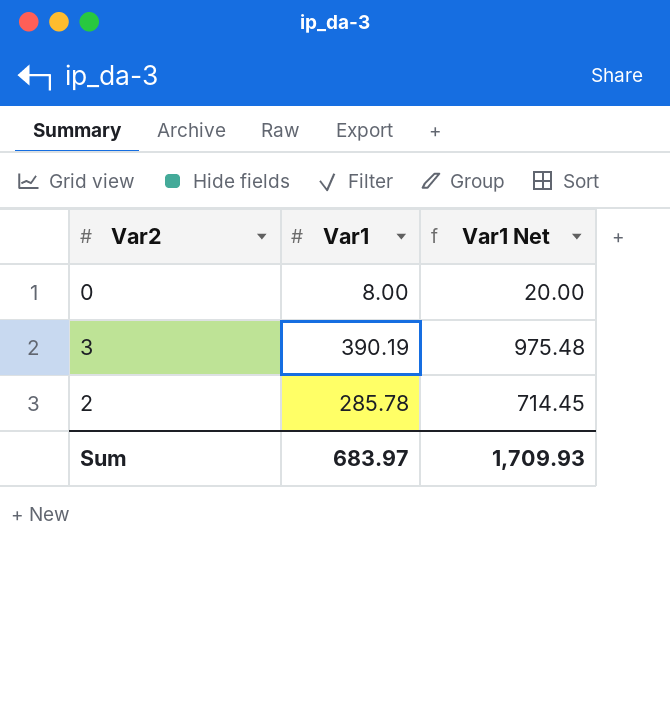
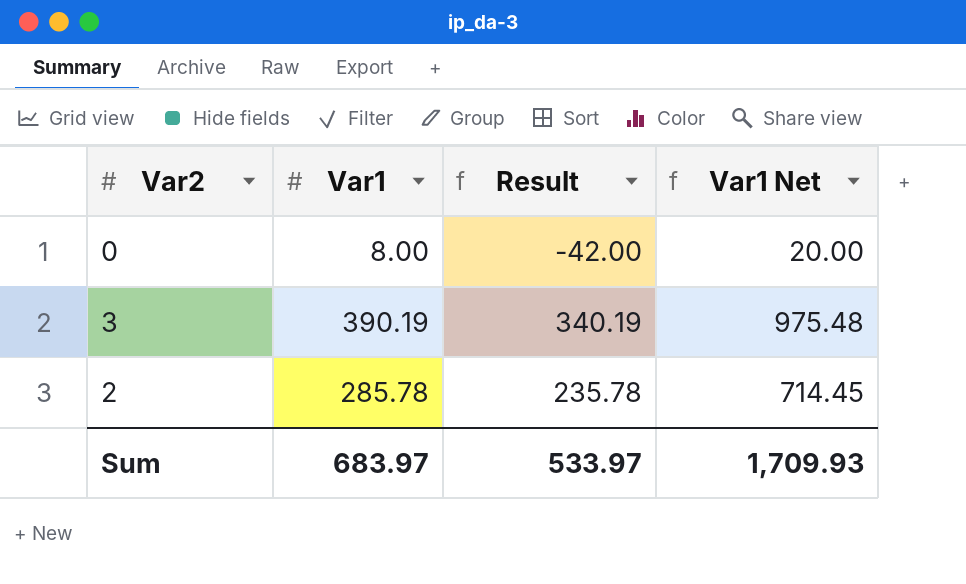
column Result | formula: none -> [Var1] - 50

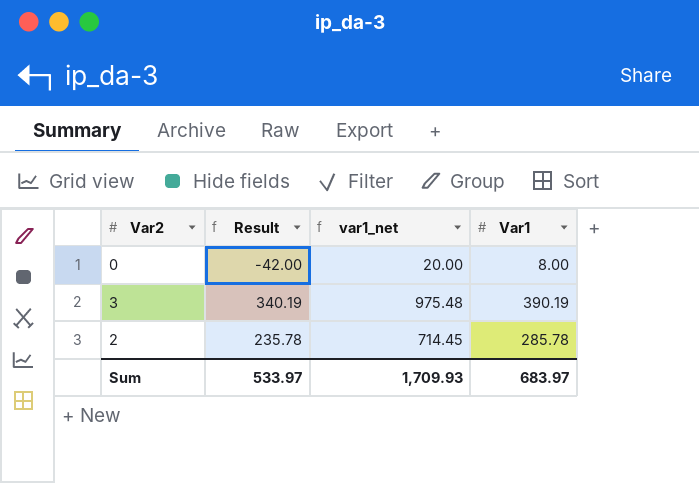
column name: Var1 Net -> var1_net
column Var1 | position: 2 -> 4

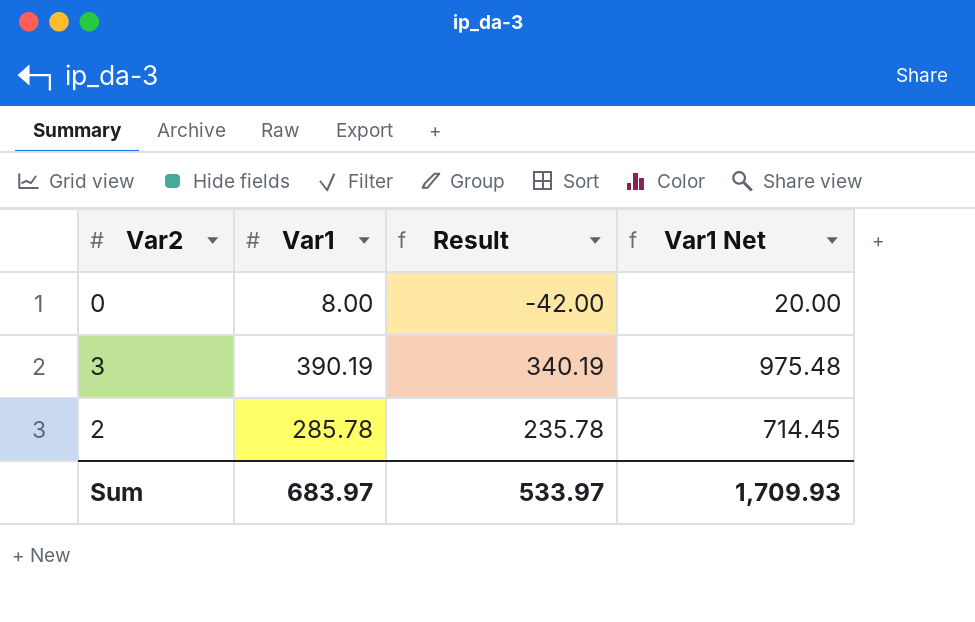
column Var1 | position: 4 -> 2
column name: var1_net -> Var1 Net

